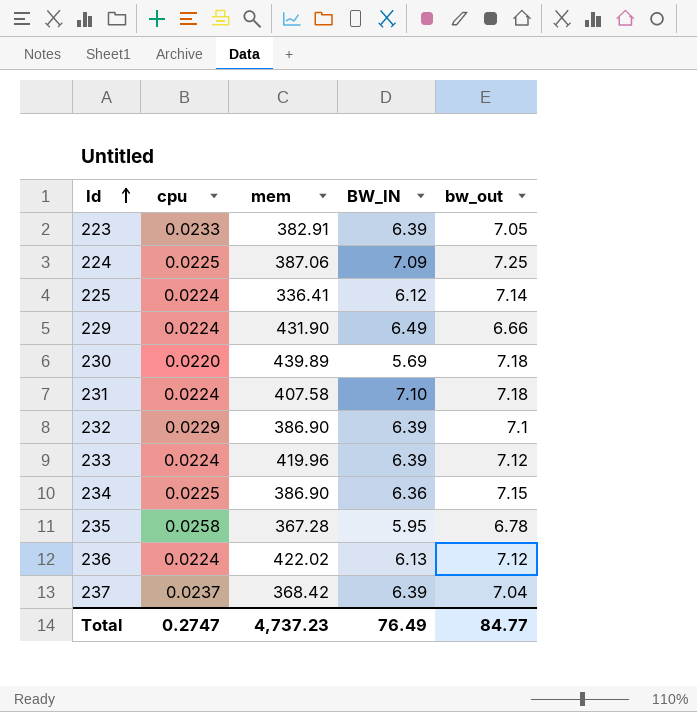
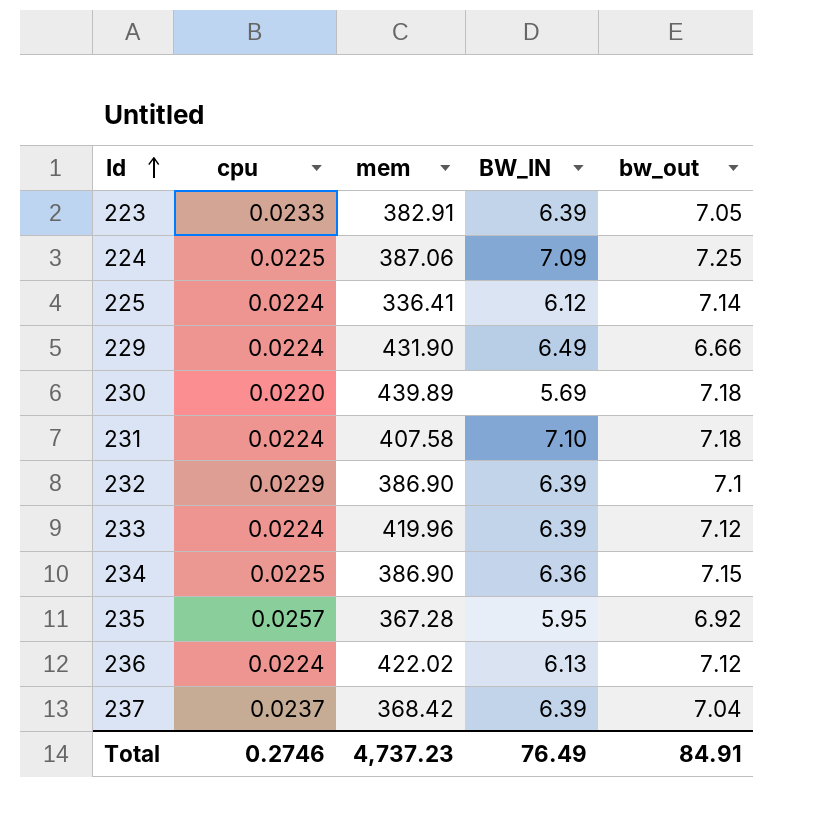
235 | cpu: 0.0258 -> 0.0257
235 | bw_out: 6.78 -> 6.92
Total | cpu: 0.2747 -> 0.2746
Total | bw_out: 84.77 -> 84.91

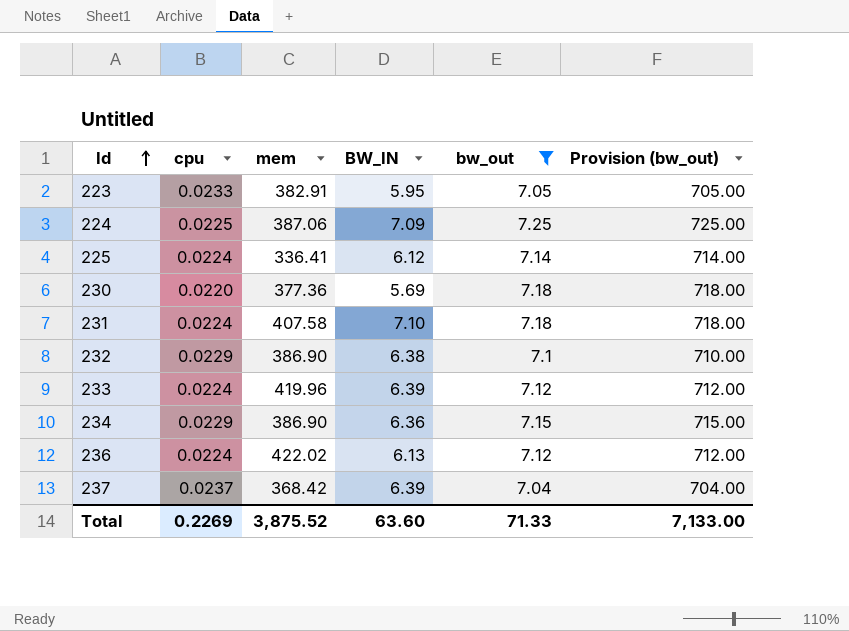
filter: none -> bw_out >= 7.04
column Provision (bw_out) | formula: none -> [bw_out] * 100
223 | BW_IN: 6.39 -> 5.95
230 | mem: 439.89 -> 377.36
232 | BW_IN: 6.39 -> 6.38
234 | cpu: 0.0225 -> 0.0229
Total | cpu: 0.2746 -> 0.2269
Total | mem: 4,737.23 -> 3,875.52
Total | BW_IN: 76.49 -> 63.60
Total | bw_out: 84.91 -> 71.33

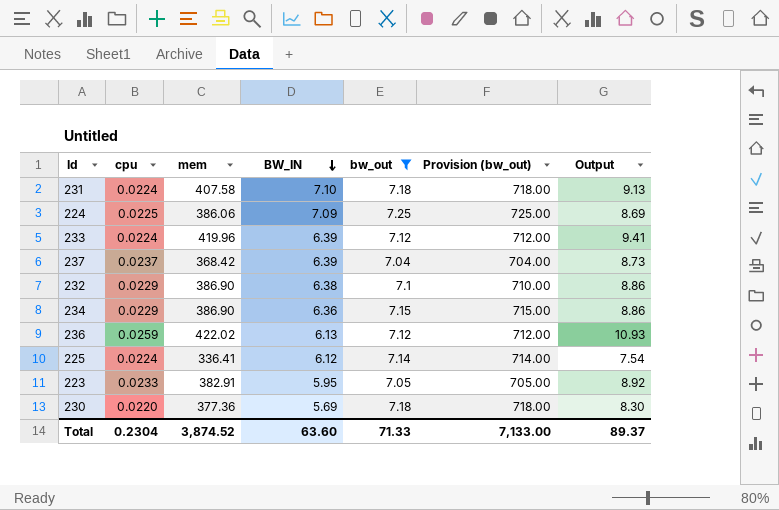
row order: Id ascending -> BW_IN descending
column Output | formula: none -> [cpu] * [mem]
224 | mem: 387.06 -> 386.06
236 | cpu: 0.0224 -> 0.0259
Total | cpu: 0.2269 -> 0.2304
Total | mem: 3,875.52 -> 3,874.52

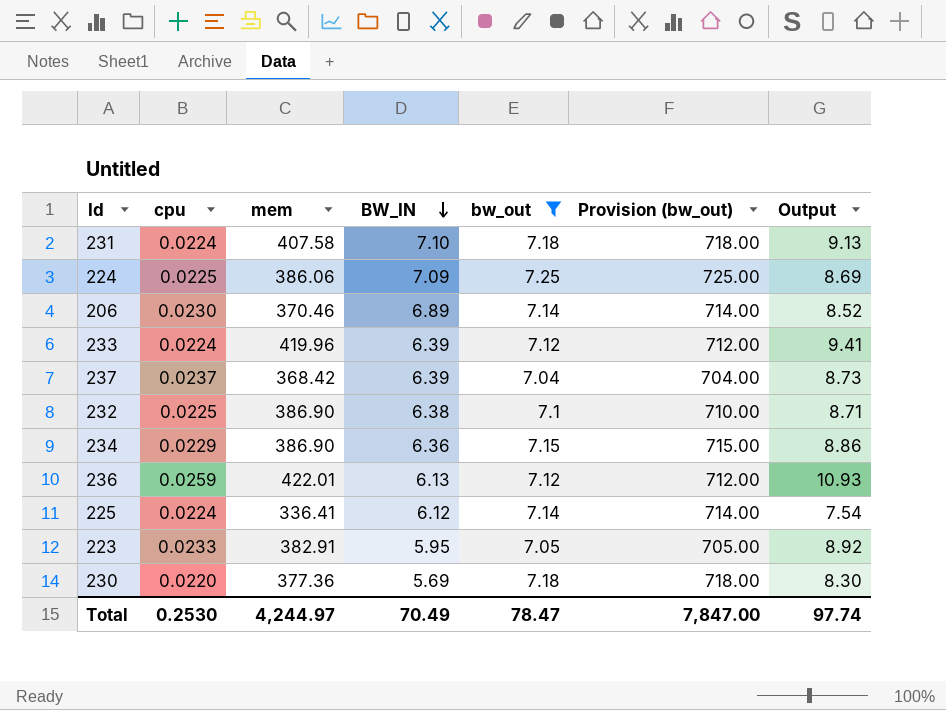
row 206: none -> 0.0230 | 370.46 | 6.89 | 7.14 | 714.00 | 8.52
232 | cpu: 0.0229 -> 0.0225
232 | Output: 8.86 -> 8.71
236 | mem: 422.02 -> 422.01
Total | cpu: 0.2304 -> 0.2530
Total | mem: 3,874.52 -> 4,244.97
Total | BW_IN: 63.60 -> 70.49
Total | bw_out: 71.33 -> 78.47
Total | Provision (bw_out): 7,133.00 -> 7,847.00
Total | Output: 89.37 -> 97.74

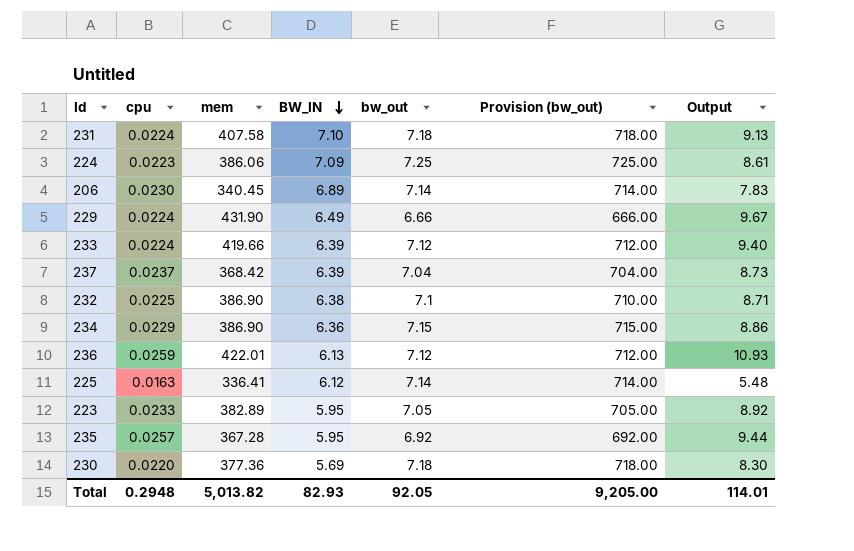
filter: bw_out >= 7.04 -> none
224 | cpu: 0.0225 -> 0.0223
224 | Output: 8.69 -> 8.61
206 | mem: 370.46 -> 340.45
206 | Output: 8.52 -> 7.83
233 | mem: 419.96 -> 419.66
233 | Output: 9.41 -> 9.40
225 | cpu: 0.0224 -> 0.0163
225 | Output: 7.54 -> 5.48
223 | mem: 382.91 -> 382.89
Total | cpu: 0.2530 -> 0.2948
Total | mem: 4,244.97 -> 5,013.82
Total | BW_IN: 70.49 -> 82.93
Total | bw_out: 78.47 -> 92.05
Total | Provision (bw_out): 7,847.00 -> 9,205.00
Total | Output: 97.74 -> 114.01

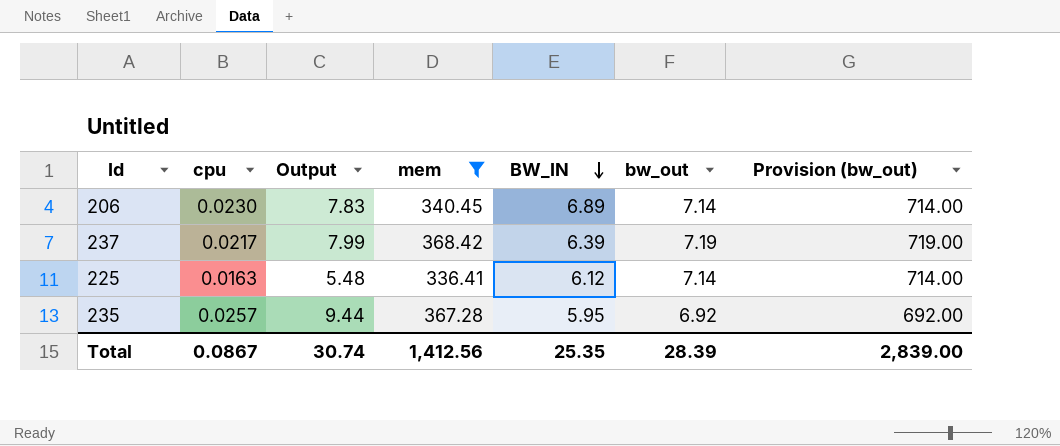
filter: none -> mem <= 368.42
column Output | position: 7 -> 3
237 | cpu: 0.0237 -> 0.0217
237 | Output: 8.73 -> 7.99
237 | bw_out: 7.04 -> 7.19
237 | Provision (bw_out): 704.00 -> 719.00
Total | cpu: 0.2948 -> 0.0867
Total | Output: 114.01 -> 30.74
Total | mem: 5,013.82 -> 1,412.56
Total | BW_IN: 82.93 -> 25.35
Total | bw_out: 92.05 -> 28.39
Total | Provision (bw_out): 9,205.00 -> 2,839.00

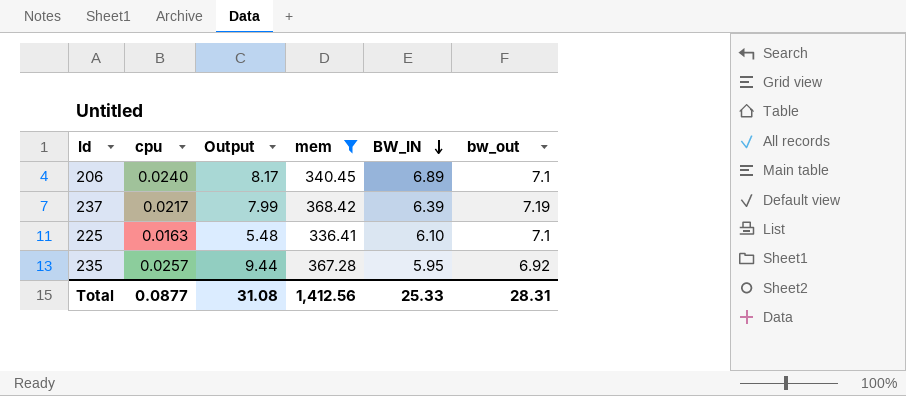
column Provision (bw_out) | formula: [bw_out] * 100 -> none
206 | cpu: 0.0230 -> 0.0240
206 | Output: 7.83 -> 8.17
206 | bw_out: 7.14 -> 7.1
225 | BW_IN: 6.12 -> 6.10
225 | bw_out: 7.14 -> 7.1
Total | cpu: 0.0867 -> 0.0877
Total | Output: 30.74 -> 31.08
Total | BW_IN: 25.35 -> 25.33
Total | bw_out: 28.39 -> 28.31

